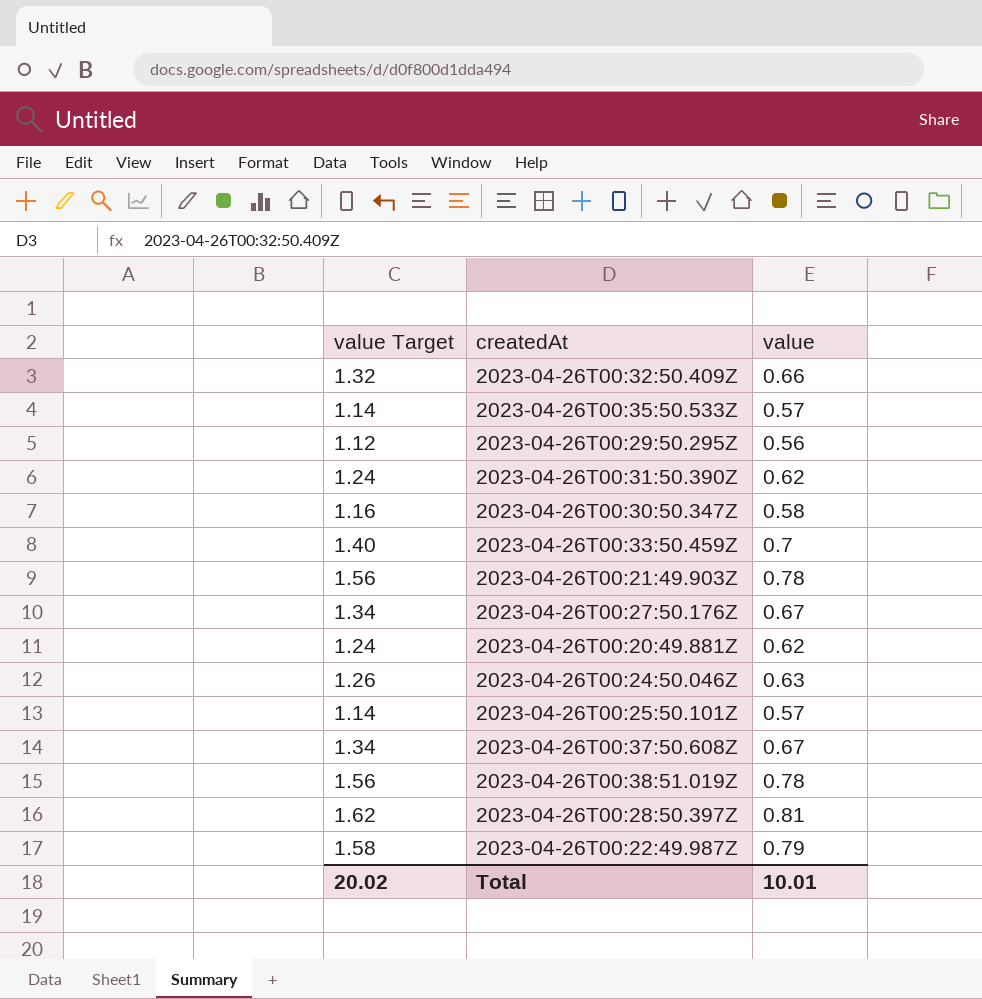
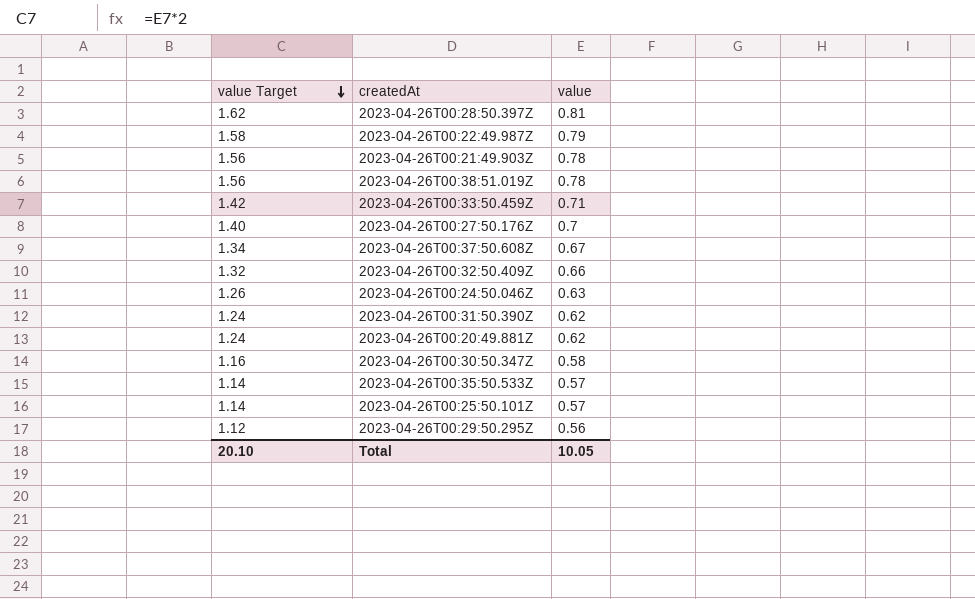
row order: none -> value Target descending
2023-04-26T00:33:50.459Z | value Target: 1.40 -> 1.42
2023-04-26T00:33:50.459Z | value: 0.7 -> 0.71
2023-04-26T00:27:50.176Z | value Target: 1.34 -> 1.40
2023-04-26T00:27:50.176Z | value: 0.67 -> 0.7
Total | value Target: 20.02 -> 20.10
Total | value: 10.01 -> 10.05

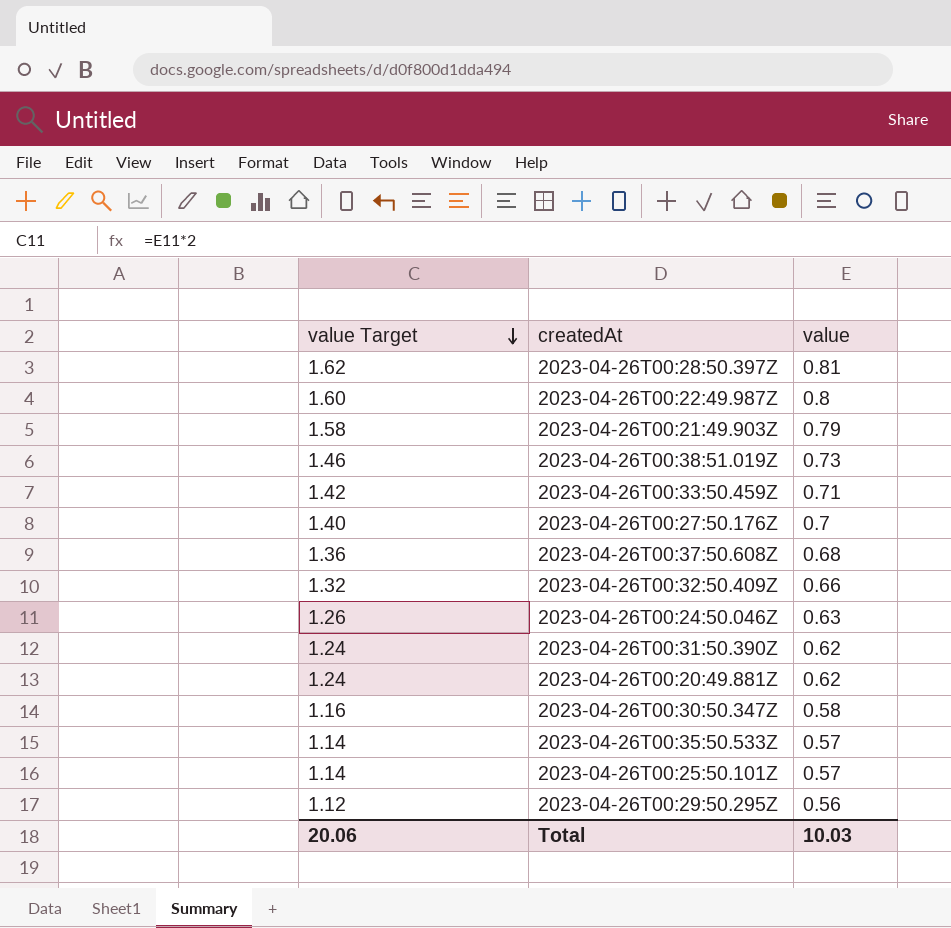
2023-04-26T00:22:49.987Z | value Target: 1.58 -> 1.60
2023-04-26T00:22:49.987Z | value: 0.79 -> 0.8
2023-04-26T00:21:49.903Z | value Target: 1.56 -> 1.58
2023-04-26T00:21:49.903Z | value: 0.78 -> 0.79
2023-04-26T00:38:51.019Z | value Target: 1.56 -> 1.46
2023-04-26T00:38:51.019Z | value: 0.78 -> 0.73
2023-04-26T00:37:50.608Z | value Target: 1.34 -> 1.36
2023-04-26T00:37:50.608Z | value: 0.67 -> 0.68
Total | value Target: 20.10 -> 20.06
Total | value: 10.05 -> 10.03

